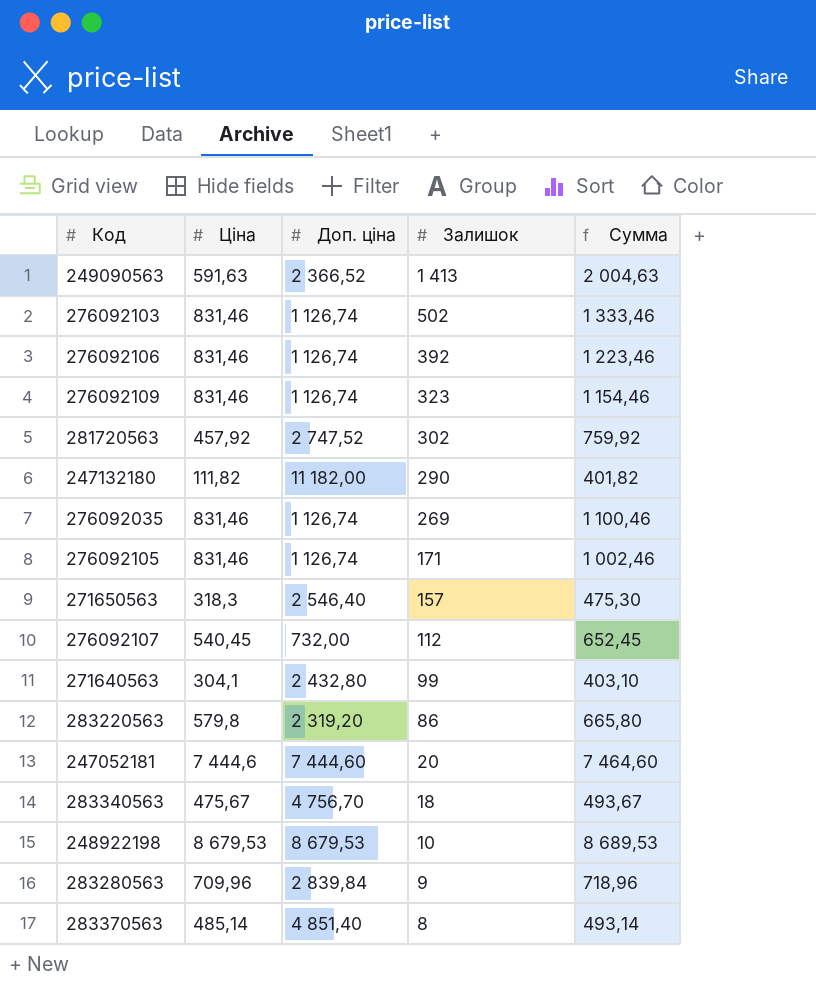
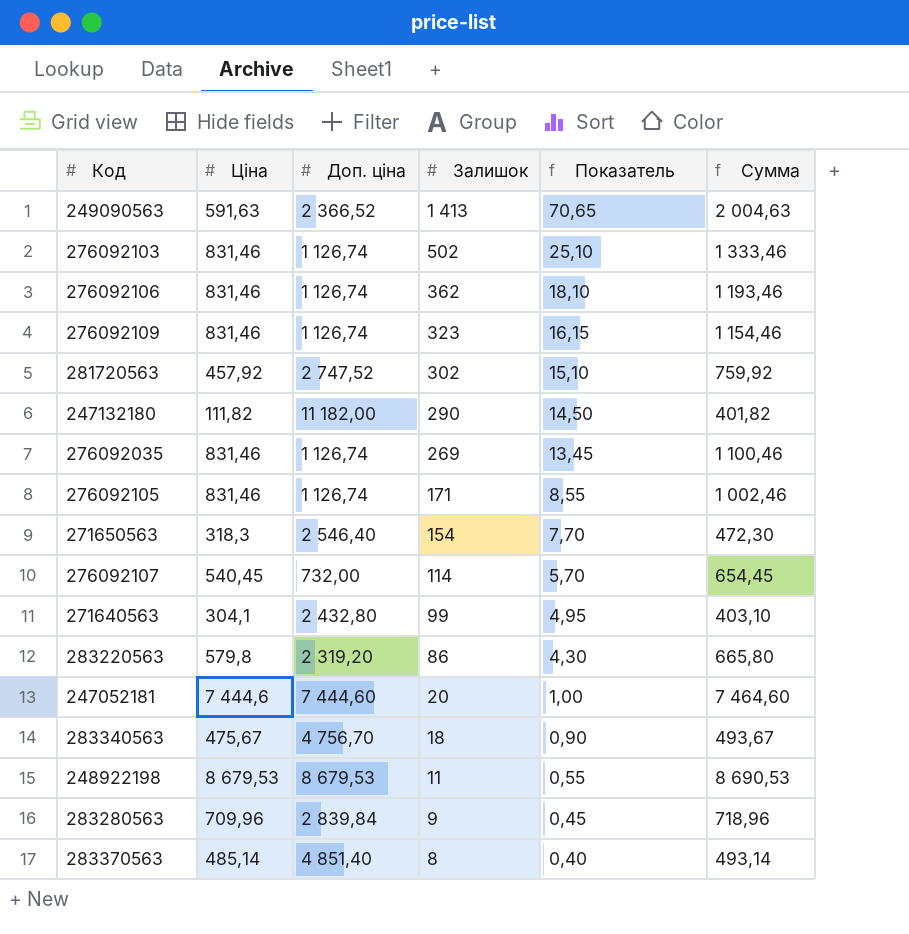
column Показатель | formula: none -> [Залишок] * 0,05
276092106 | Залишок: 392 -> 362
276092106 | Сумма: 1 223,46 -> 1 193,46
271650563 | Залишок: 157 -> 154
271650563 | Сумма: 475,30 -> 472,30
276092107 | Залишок: 112 -> 114
276092107 | Сумма: 652,45 -> 654,45
248922198 | Залишок: 10 -> 11
248922198 | Сумма: 8 689,53 -> 8 690,53

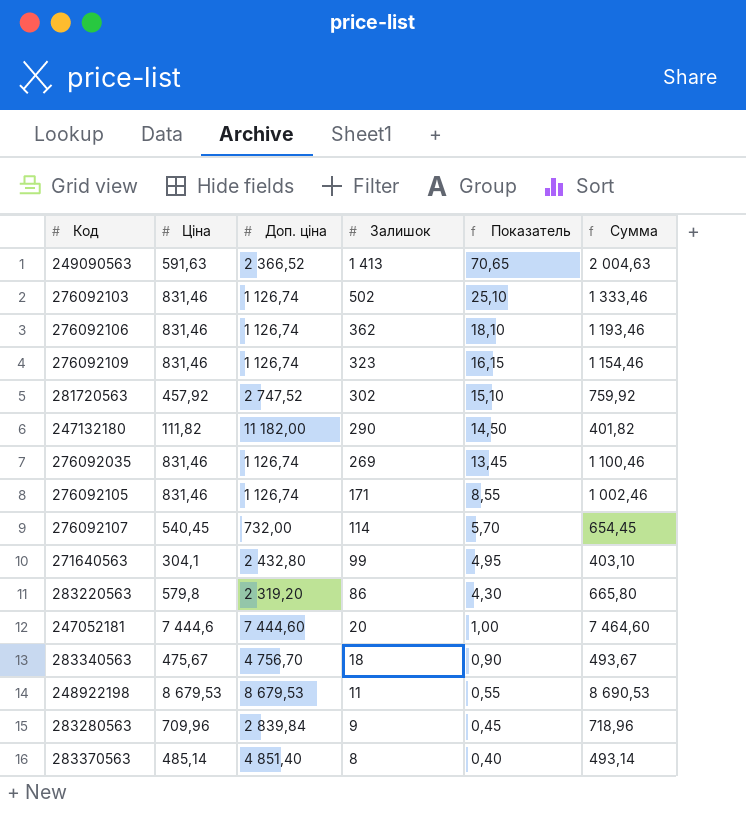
row 271650563: 318,3 | 2 546,40 | 154 | 7,70 | 472,30 -> none

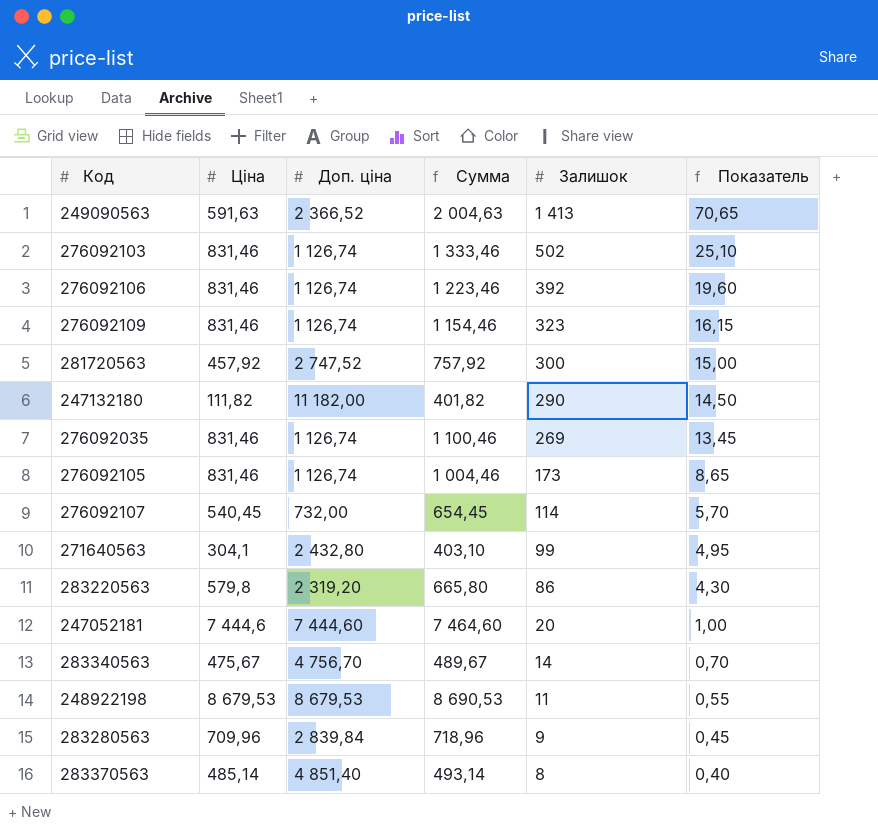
column Сумма | position: 6 -> 4
276092106 | Сумма: 1 193,46 -> 1 223,46
276092106 | Залишок: 362 -> 392
276092106 | Показатель: 18,10 -> 19,60
281720563 | Сумма: 759,92 -> 757,92
281720563 | Залишок: 302 -> 300
281720563 | Показатель: 15,10 -> 15,00
276092105 | Сумма: 1 002,46 -> 1 004,46
276092105 | Залишок: 171 -> 173
276092105 | Показатель: 8,55 -> 8,65
283340563 | Сумма: 493,67 -> 489,67
283340563 | Залишок: 18 -> 14
283340563 | Показатель: 0,90 -> 0,70

